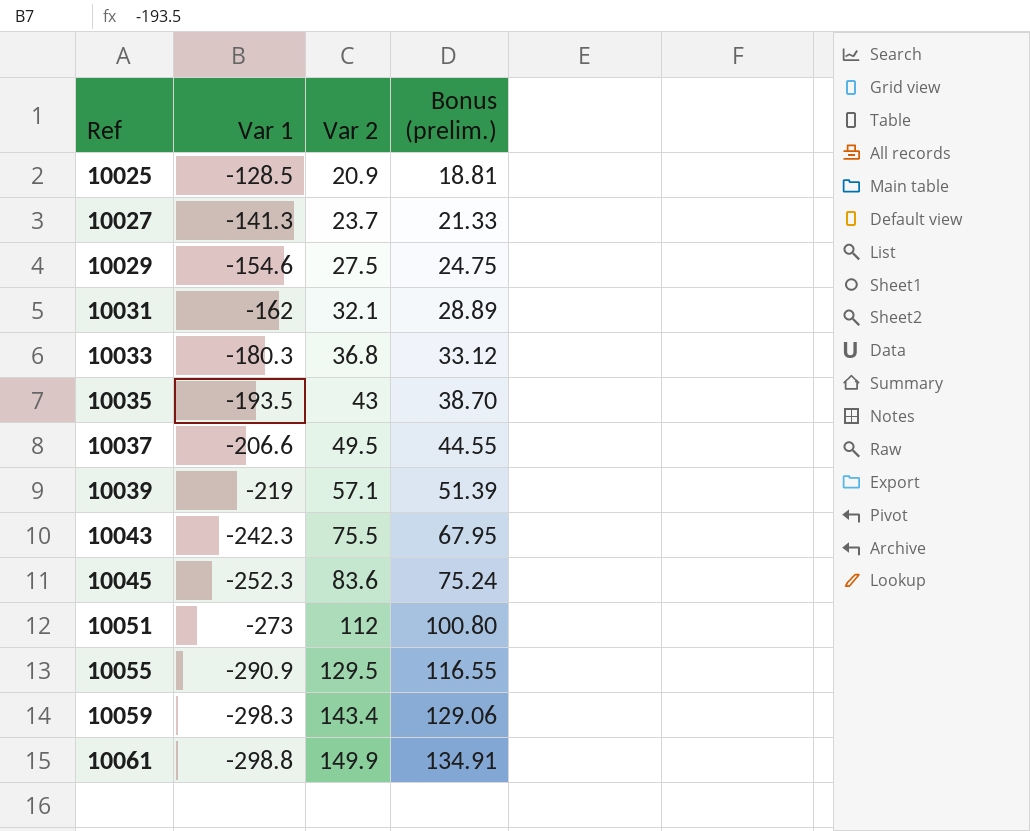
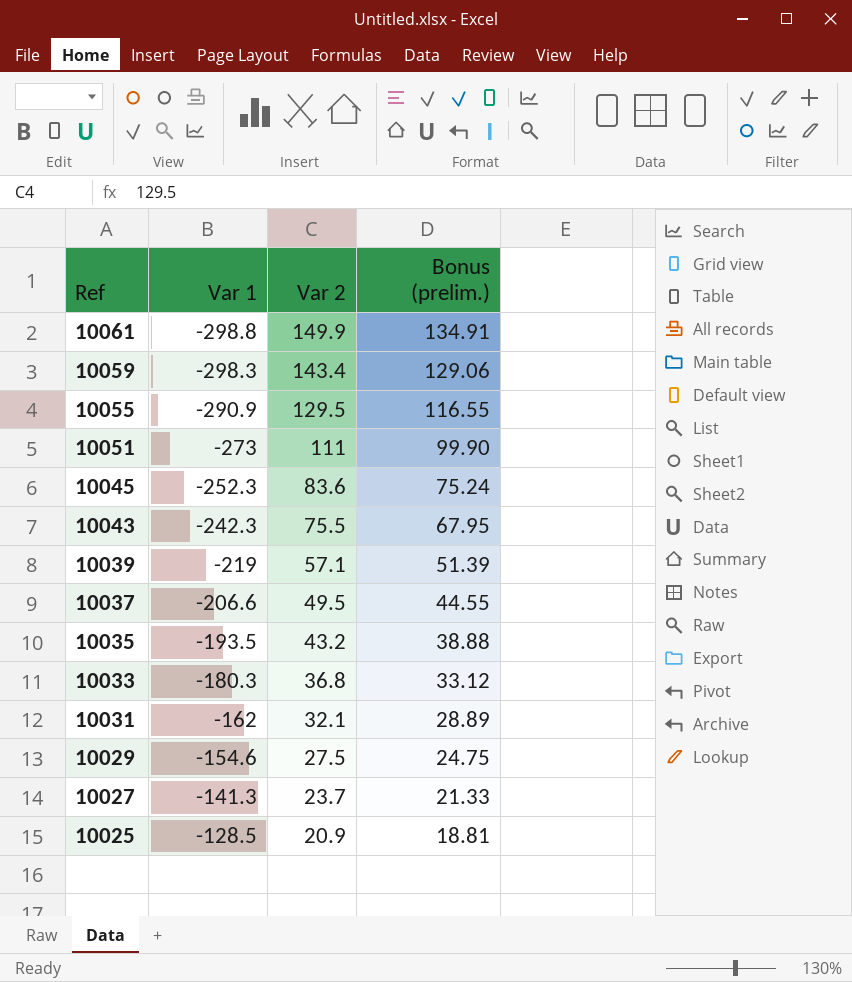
row order: Ref ascending -> Ref descending
10051 | Var 2: 112 -> 111
10051 | Bonus (prelim.): 100.80 -> 99.90
10035 | Var 2: 43 -> 43.2
10035 | Bonus (prelim.): 38.70 -> 38.88

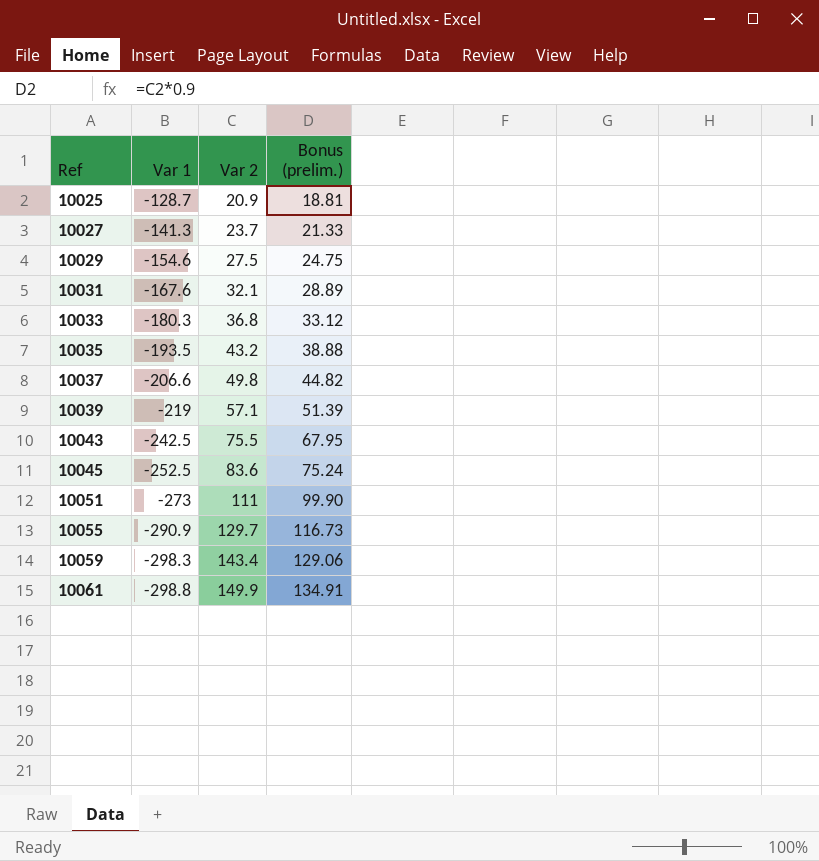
row order: Ref descending -> Ref ascending
10025 | Var 1: -128.5 -> -128.7
10031 | Var 1: -162 -> -167.6
10037 | Var 2: 49.5 -> 49.8
10037 | Bonus (prelim.): 44.55 -> 44.82
10043 | Var 1: -242.3 -> -242.5
10045 | Var 1: -252.3 -> -252.5
10055 | Var 2: 129.5 -> 129.7
10055 | Bonus (prelim.): 116.55 -> 116.73

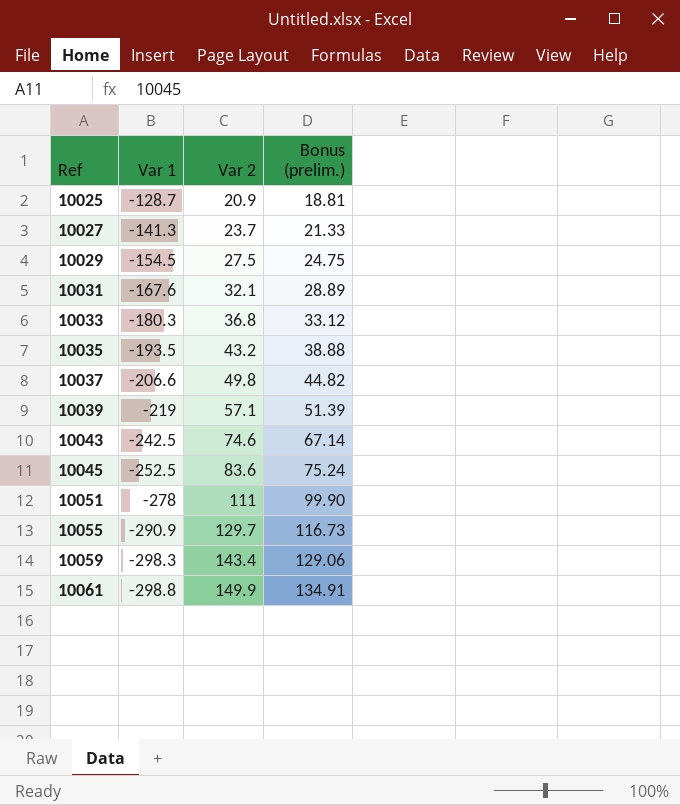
10029 | Var 1: -154.6 -> -154.5
10043 | Var 2: 75.5 -> 74.6
10043 | Bonus (prelim.): 67.95 -> 67.14
10051 | Var 1: -273 -> -278

